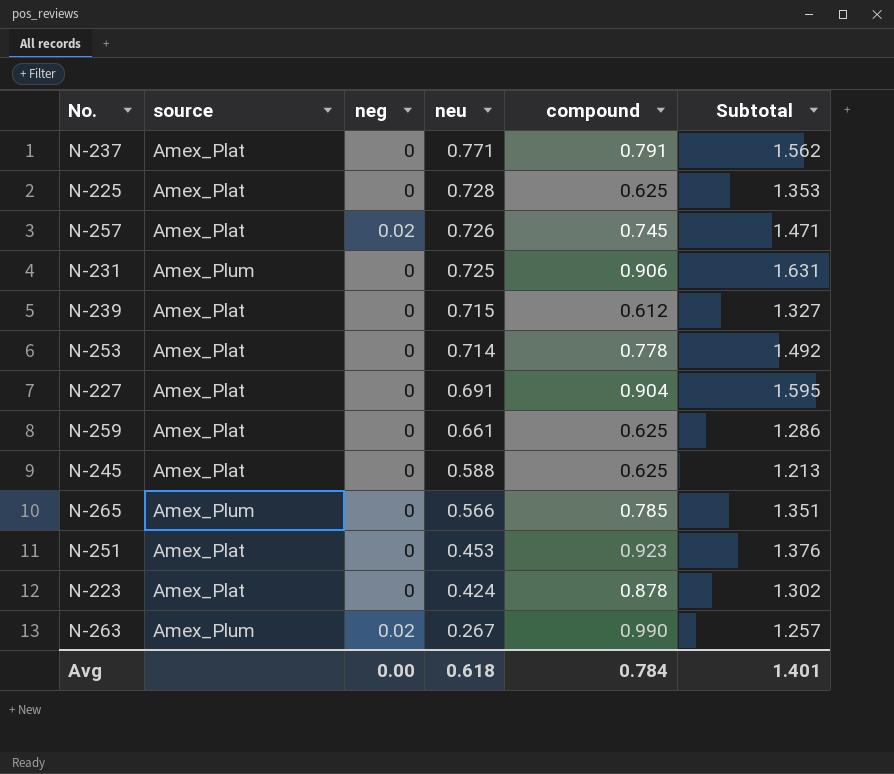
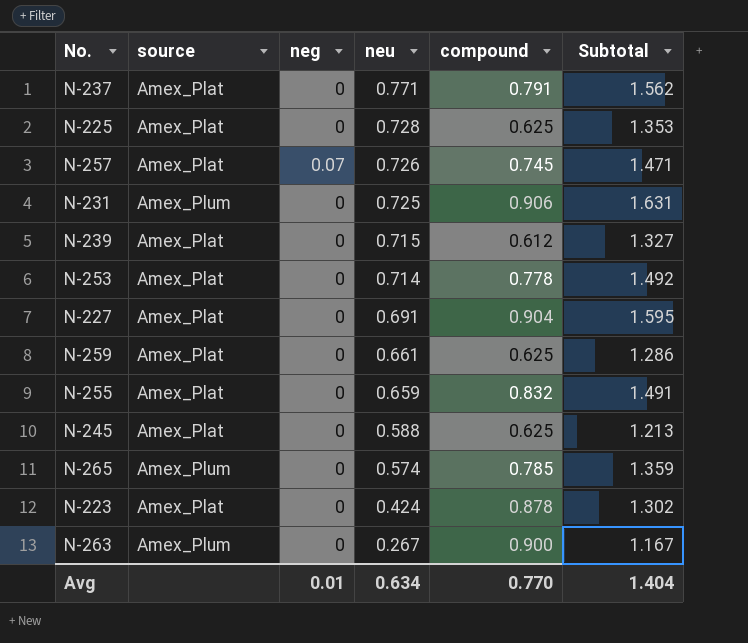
row N-251: Amex_Plat | 0 | 0.453 | 0.923 | 1.376 -> none
N-257 | neg: 0.02 -> 0.07
row N-255: none -> Amex_Plat | 0 | 0.659 | 0.832 | 1.491
N-265 | neu: 0.566 -> 0.574
N-265 | Subtotal: 1.351 -> 1.359
N-263 | neg: 0.02 -> 0
N-263 | compound: 0.990 -> 0.900
N-263 | Subtotal: 1.257 -> 1.167
Avg | neg: 0.00 -> 0.01
Avg | neu: 0.618 -> 0.634
Avg | compound: 0.784 -> 0.770
Avg | Subtotal: 1.401 -> 1.404

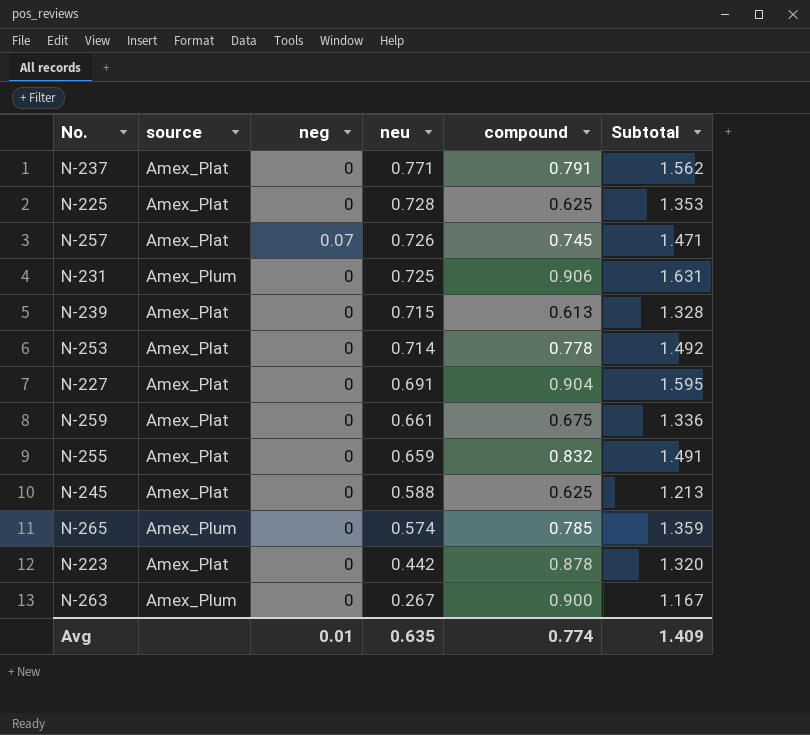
N-239 | compound: 0.612 -> 0.613
N-239 | Subtotal: 1.327 -> 1.328
N-259 | compound: 0.625 -> 0.675
N-259 | Subtotal: 1.286 -> 1.336
N-223 | neu: 0.424 -> 0.442
N-223 | Subtotal: 1.302 -> 1.320
Avg | neu: 0.634 -> 0.635
Avg | compound: 0.770 -> 0.774
Avg | Subtotal: 1.404 -> 1.409

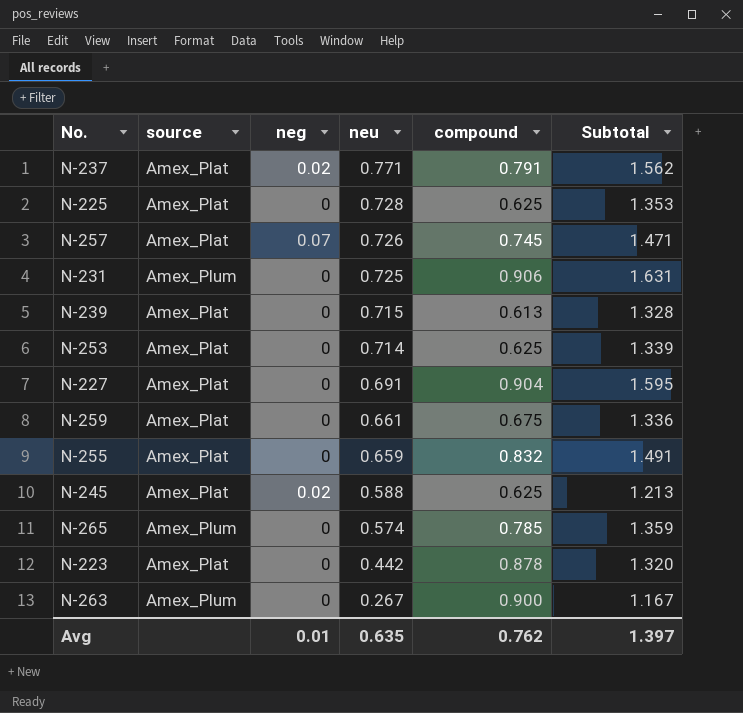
N-237 | neg: 0 -> 0.02
N-253 | compound: 0.778 -> 0.625
N-253 | Subtotal: 1.492 -> 1.339
N-245 | neg: 0 -> 0.02
Avg | compound: 0.774 -> 0.762
Avg | Subtotal: 1.409 -> 1.397

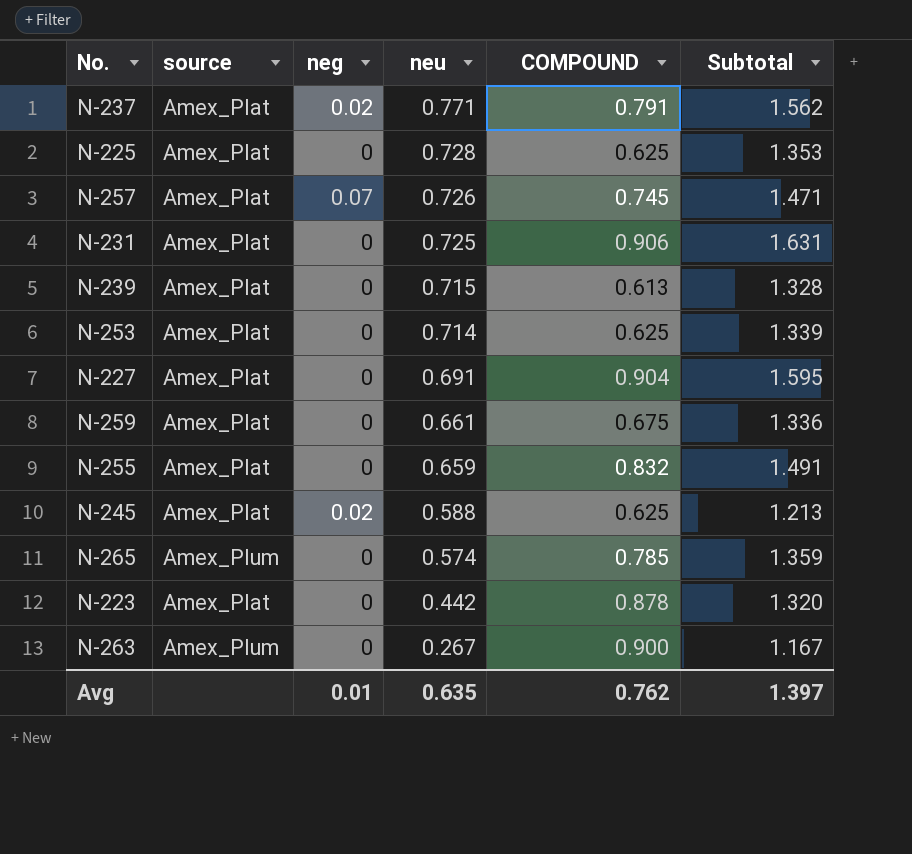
column name: compound -> COMPOUND
N-231 | source: Amex_Plum -> Amex_Plat

